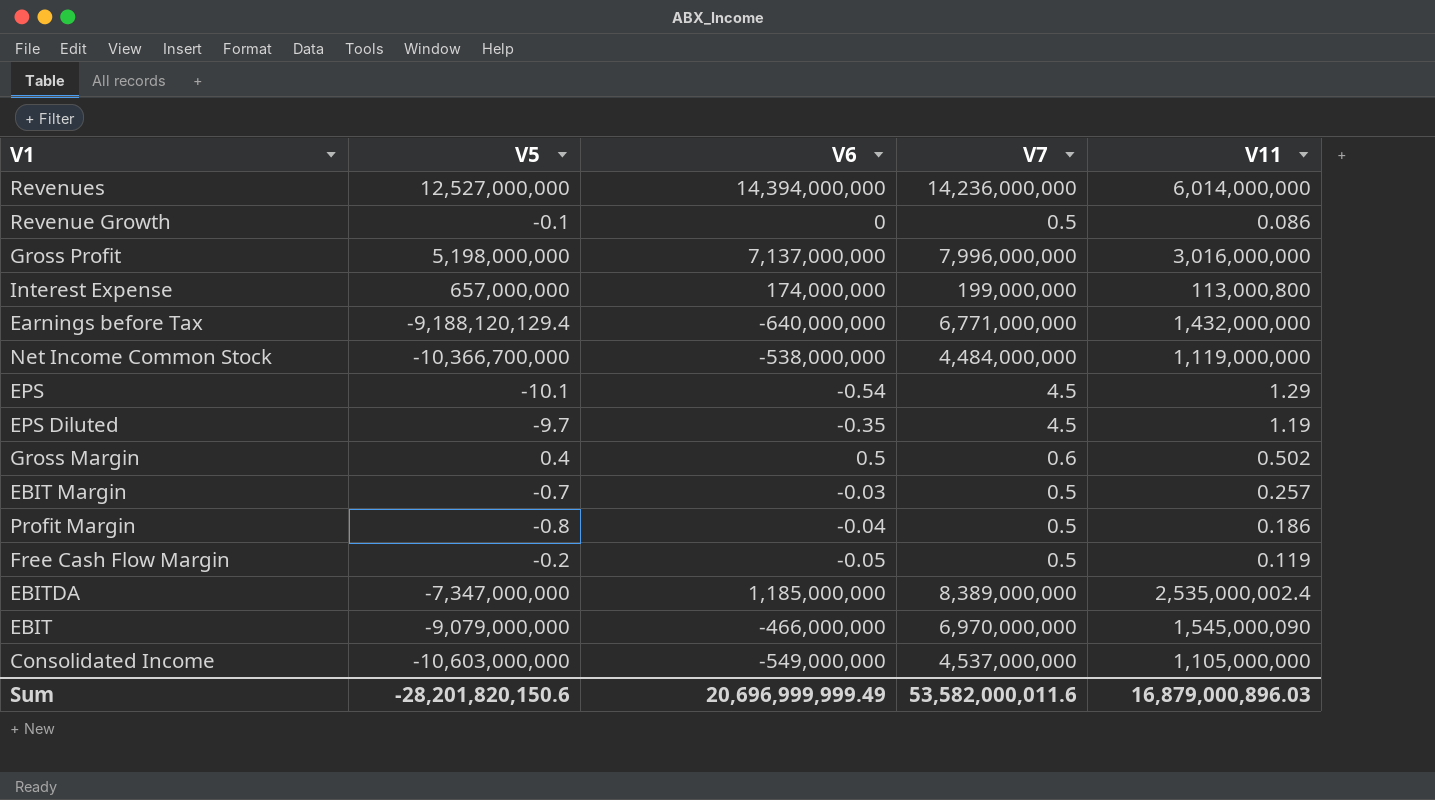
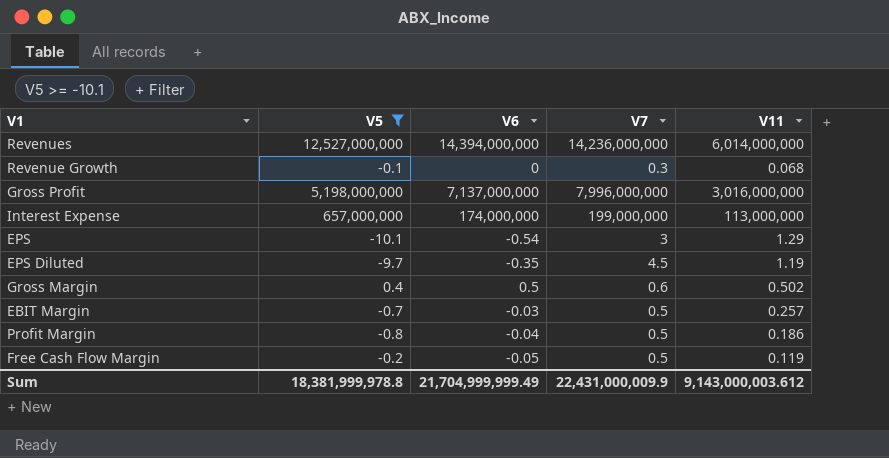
filter: none -> V5 >= -10.1
Revenue Growth | V7: 0.5 -> 0.3
Revenue Growth | V11: 0.086 -> 0.068
Interest Expense | V11: 113,000,800 -> 113,000,000
EPS | V7: 4.5 -> 3
Sum | V5: -28,201,820,150.6 -> 18,381,999,978.8
Sum | V6: 20,696,999,999.49 -> 21,704,999,999.49
Sum | V7: 53,582,000,011.6 -> 22,431,000,009.9
Sum | V11: 16,879,000,896.03 -> 9,143,000,003.612

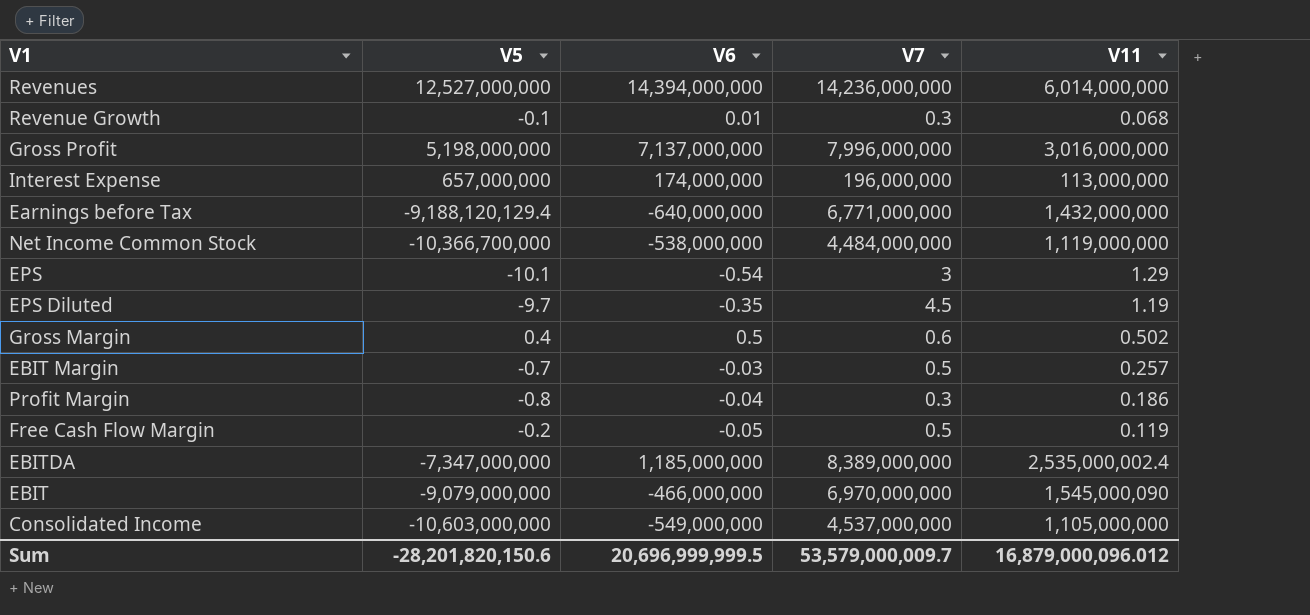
filter: V5 >= -10.1 -> none
Revenue Growth | V6: 0 -> 0.01
Interest Expense | V7: 199,000,000 -> 196,000,000
Profit Margin | V7: 0.5 -> 0.3
Sum | V5: 18,381,999,978.8 -> -28,201,820,150.6
Sum | V6: 21,704,999,999.49 -> 20,696,999,999.5
Sum | V7: 22,431,000,009.9 -> 53,579,000,009.7
Sum | V11: 9,143,000,003.612 -> 16,879,000,096.012

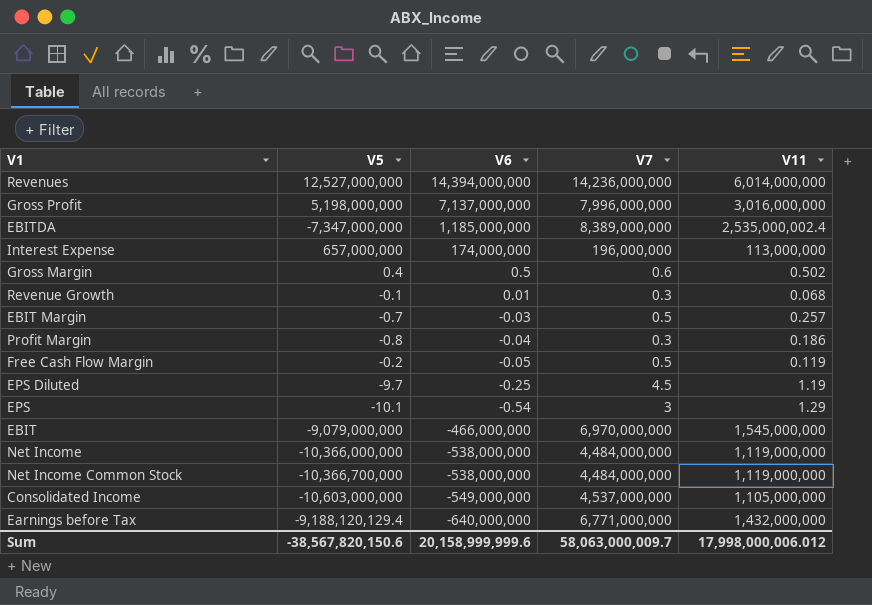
row order: none -> V6 descending
EPS Diluted | V6: -0.35 -> -0.25
EBIT | V11: 1,545,000,090 -> 1,545,000,000
row Net Income: none -> -10,366,000,000 | -538,000,000 | 4,484,000,000 | 1,119,000,000
Sum | V5: -28,201,820,150.6 -> -38,567,820,150.6
Sum | V6: 20,696,999,999.5 -> 20,158,999,999.6
Sum | V7: 53,579,000,009.7 -> 58,063,000,009.7
Sum | V11: 16,879,000,096.012 -> 17,998,000,006.012

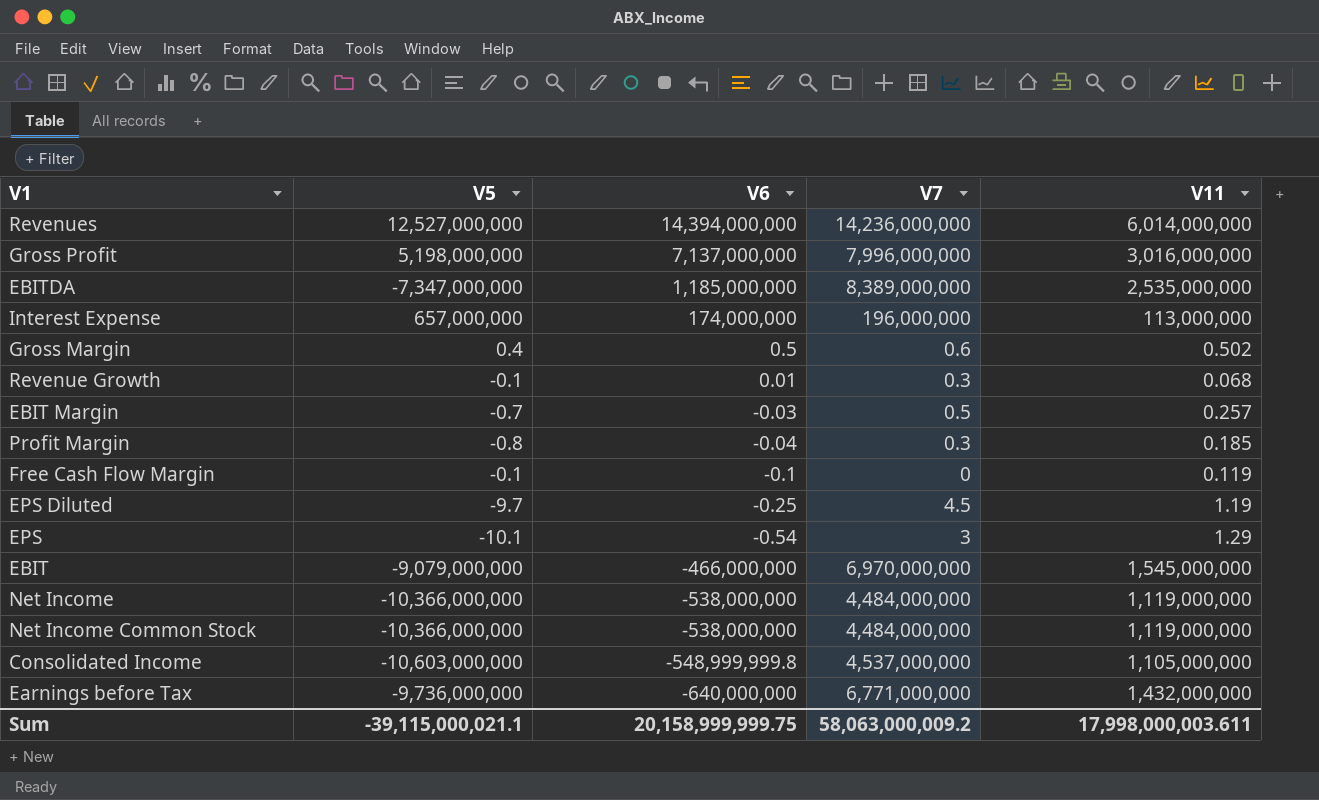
EBITDA | V11: 2,535,000,002.4 -> 2,535,000,000
Profit Margin | V11: 0.186 -> 0.185
Free Cash Flow Margin | V5: -0.2 -> -0.1
Free Cash Flow Margin | V6: -0.05 -> -0.1
Free Cash Flow Margin | V7: 0.5 -> 0
Net Income Common Stock | V5: -10,366,700,000 -> -10,366,000,000
Consolidated Income | V6: -549,000,000 -> -548,999,999.8
Earnings before Tax | V5: -9,188,120,129.4 -> -9,736,000,000
Sum | V5: -38,567,820,150.6 -> -39,115,000,021.1
Sum | V6: 20,158,999,999.6 -> 20,158,999,999.75
Sum | V7: 58,063,000,009.7 -> 58,063,000,009.2
Sum | V11: 17,998,000,006.012 -> 17,998,000,003.611

